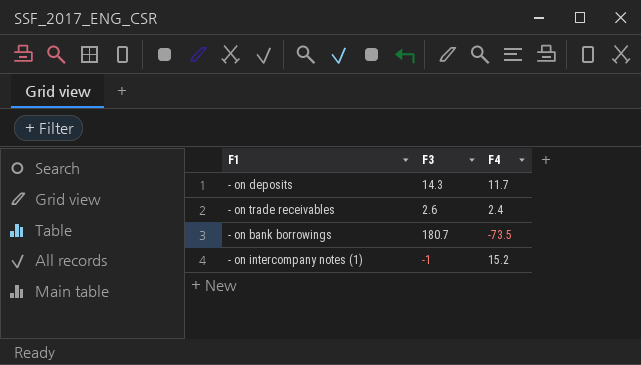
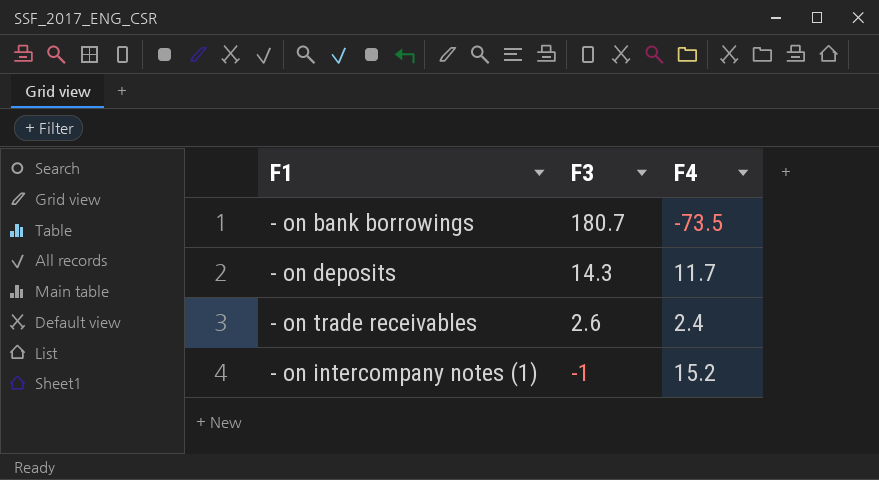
row order: none -> F3 descending

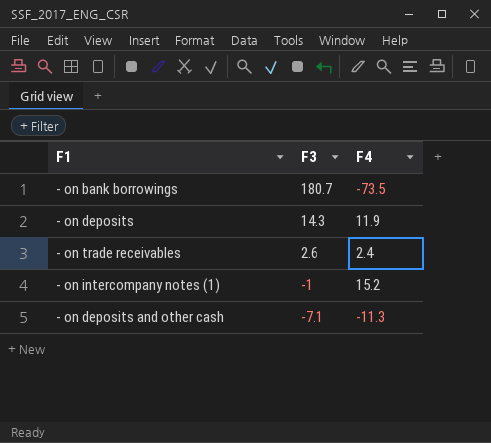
- on deposits | F4: 11.7 -> 11.9
row - on deposits and other cash: none -> -7.1 | -11.3

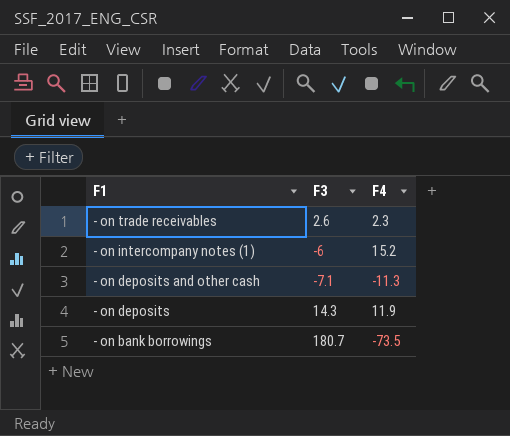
row order: F3 descending -> F1 descending
- on trade receivables | F4: 2.4 -> 2.3
- on intercompany notes (1) | F3: -1 -> -6

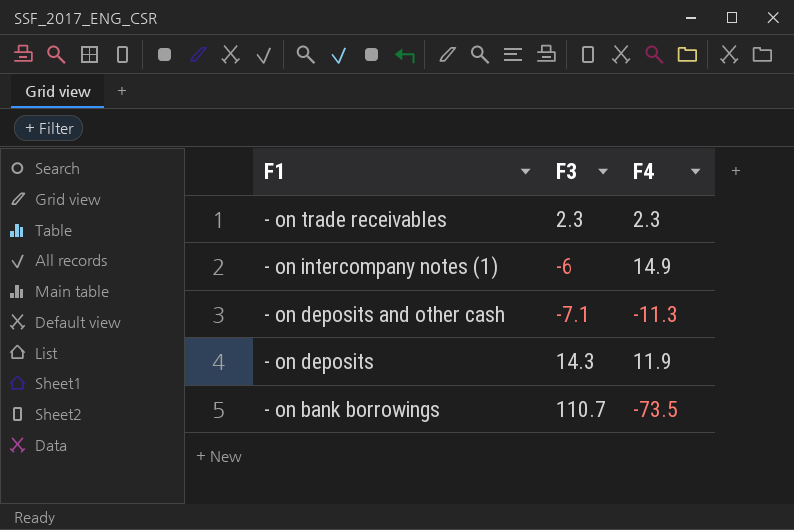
- on trade receivables | F3: 2.6 -> 2.3
- on intercompany notes (1) | F4: 15.2 -> 14.9
- on bank borrowings | F3: 180.7 -> 110.7

